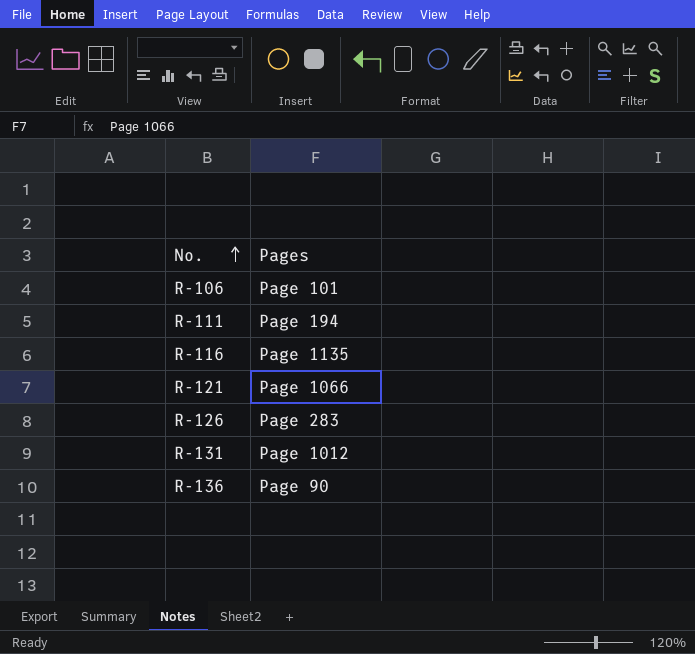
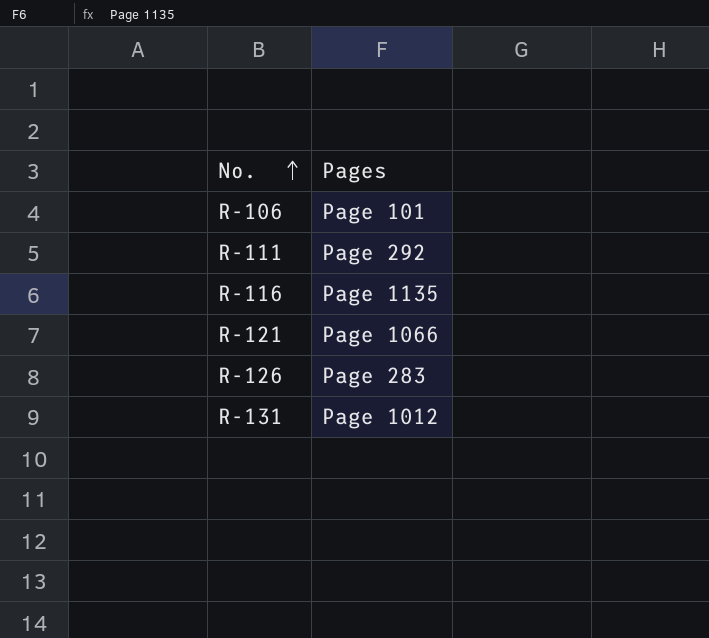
row R-136: Page 90 -> none
R-111 | Pages: Page 194 -> Page 292

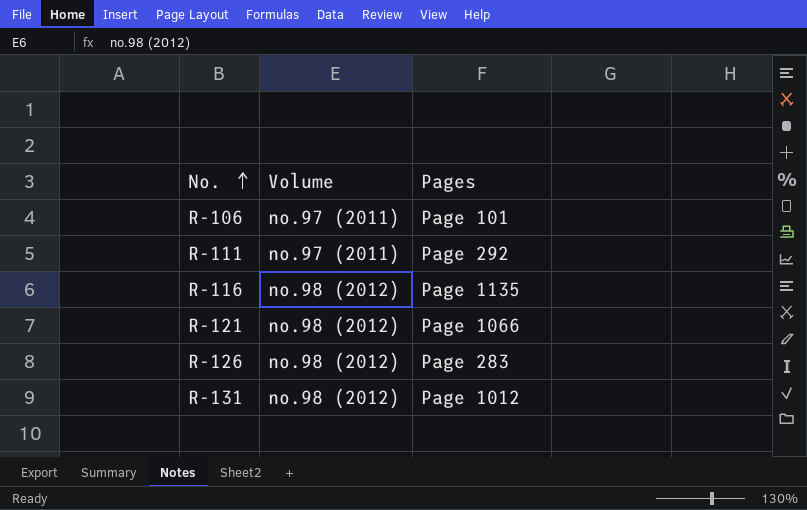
column Volume | position: none -> 2

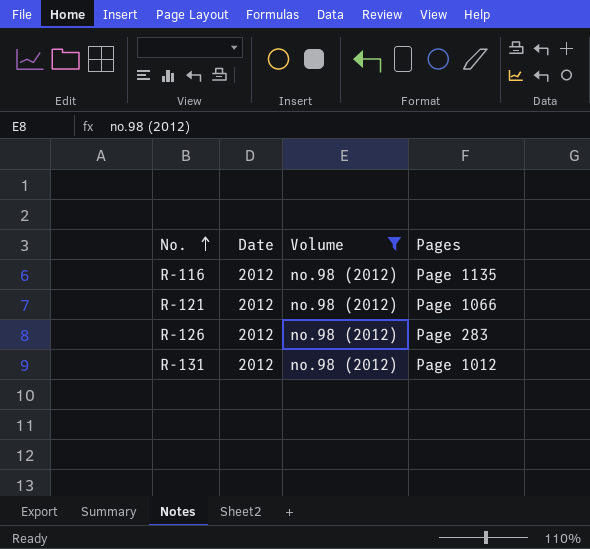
filter: none -> Volume = no.98 (2012)
column Date | position: none -> 2

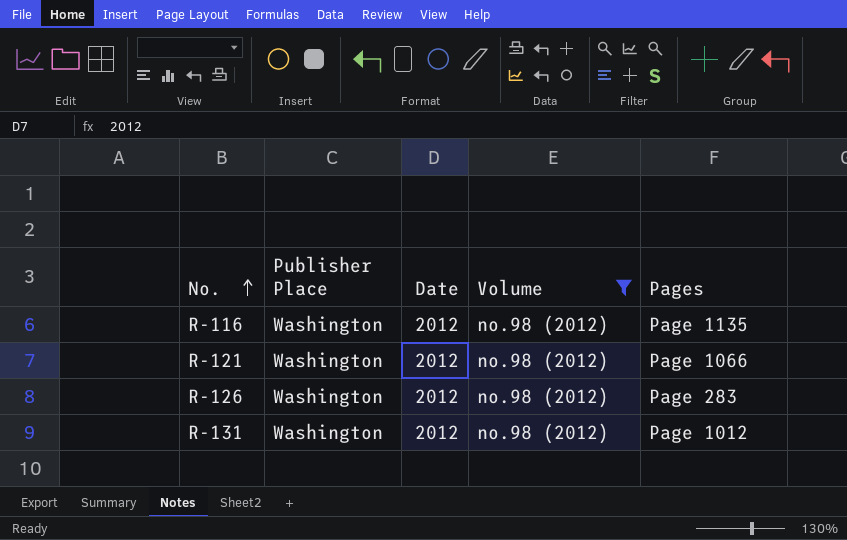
column Publisher Place | position: none -> 2

